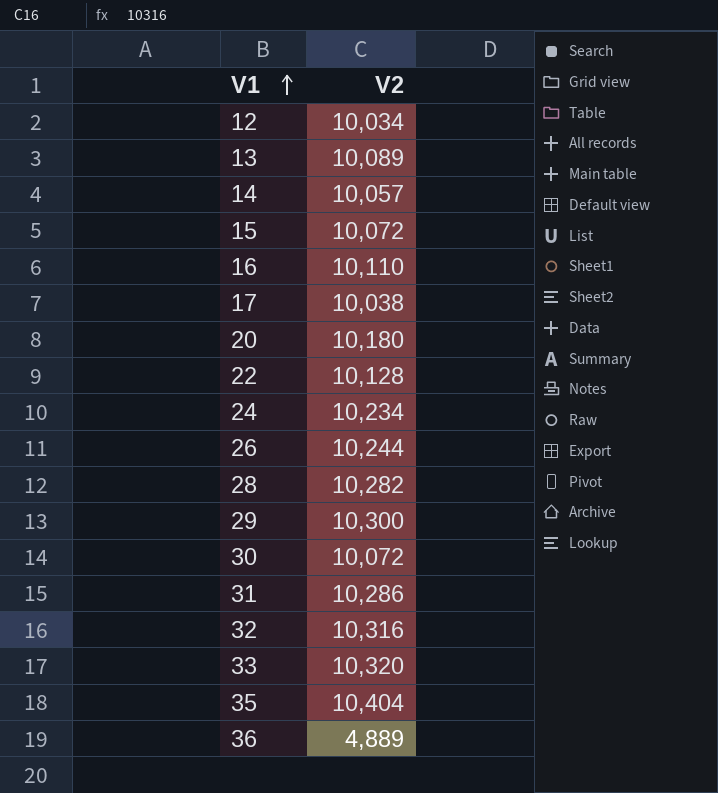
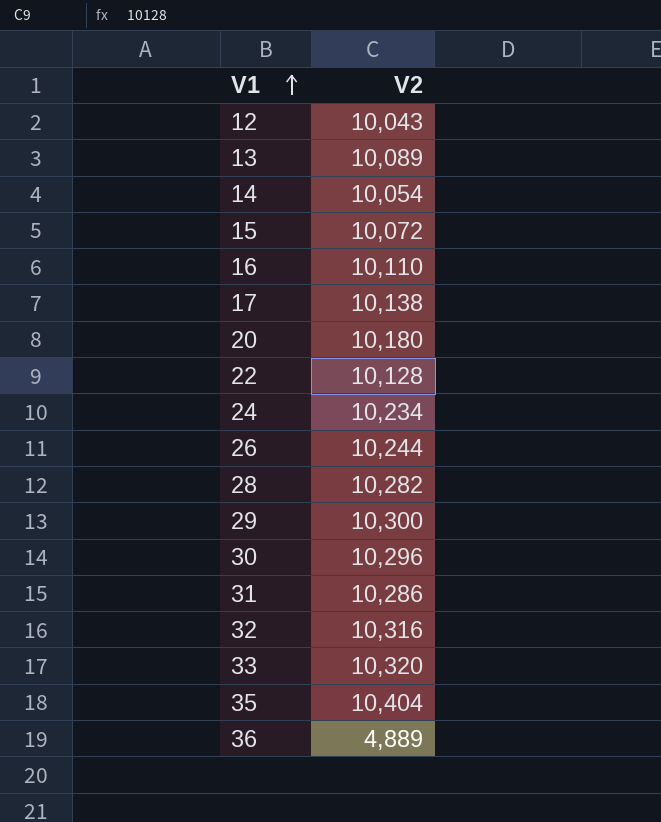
12 | V2: 10,034 -> 10,043
14 | V2: 10,057 -> 10,054
17 | V2: 10,038 -> 10,138
30 | V2: 10,072 -> 10,296

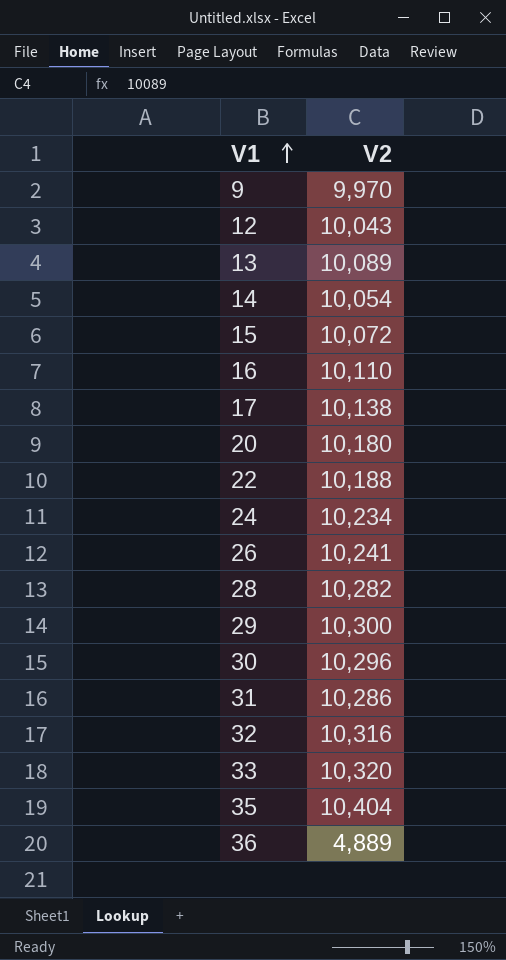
row 9: none -> 9,970
22 | V2: 10,128 -> 10,188
26 | V2: 10,244 -> 10,241

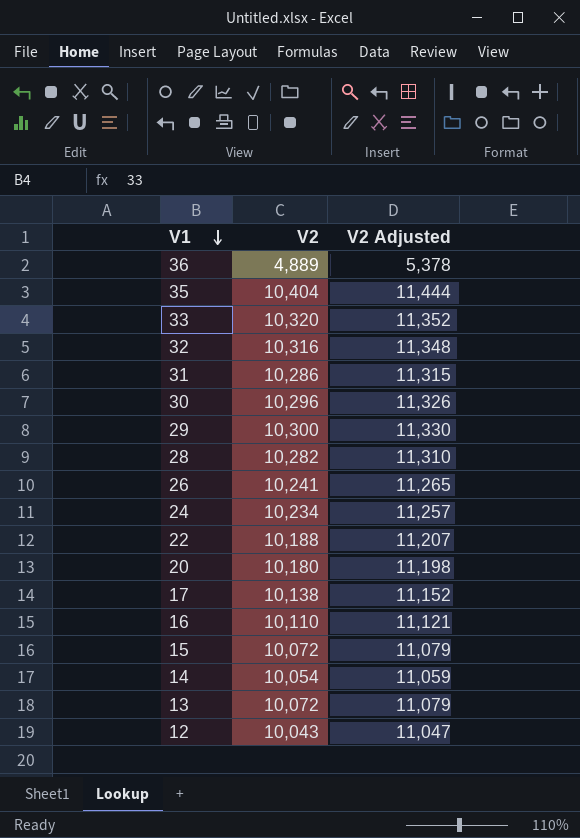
row order: V1 ascending -> V1 descending
column V2 Adjusted | formula: none -> [V2] * 1.1
row 9: 9,970 -> none
13 | V2: 10,089 -> 10,072

